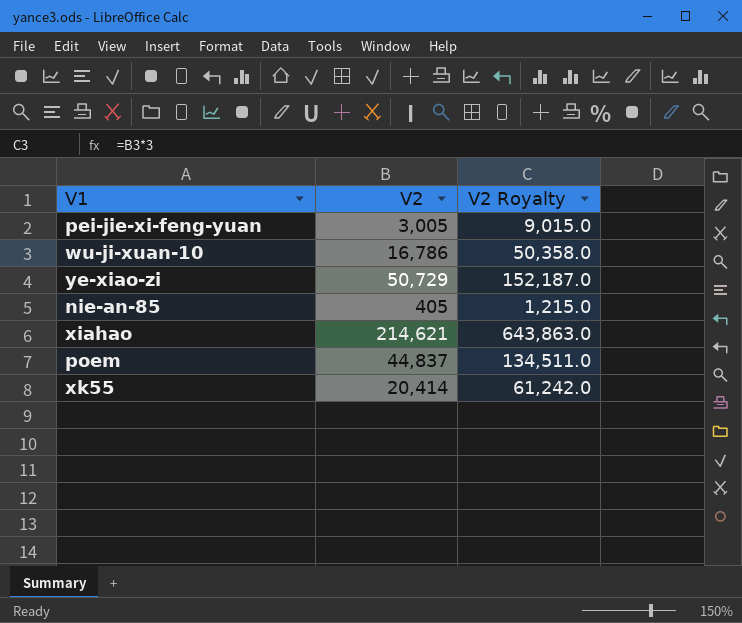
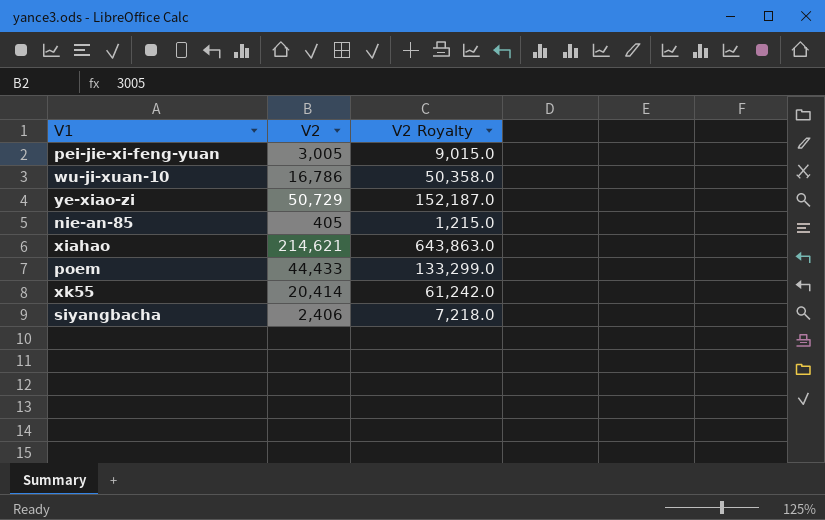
poem | V2: 44,837 -> 44,433
poem | V2 Royalty: 134,511.0 -> 133,299.0
row siyangbacha: none -> 2,406 | 7,218.0

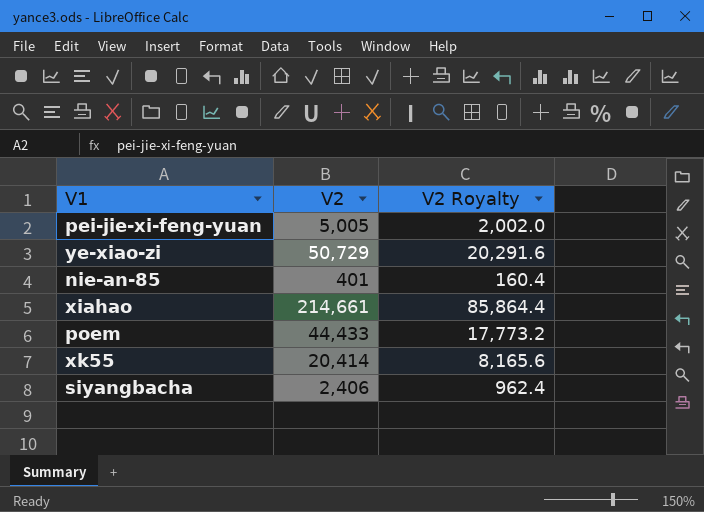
column V2 Royalty | formula: [V2] * 3 -> [V2] * 0.4
row wu-ji-xuan-10: 16,786 | 50,358.0 -> none
pei-jie-xi-feng-yuan | V2: 3,005 -> 5,005
nie-an-85 | V2: 405 -> 401
xiahao | V2: 214,621 -> 214,661

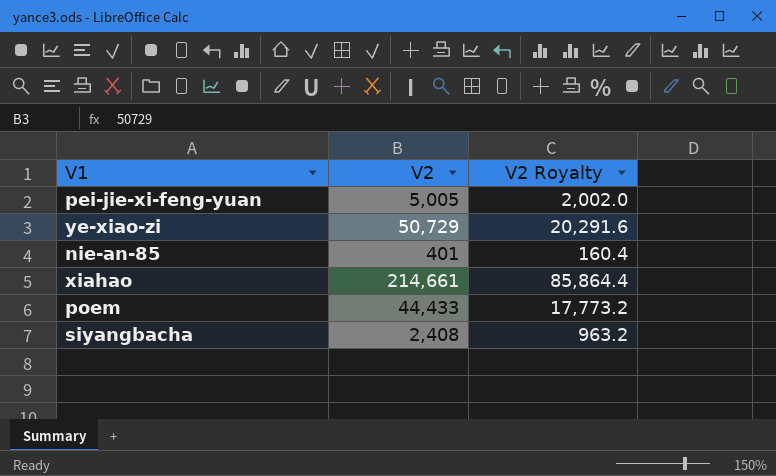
row xk55: 20,414 | 8,165.6 -> none
siyangbacha | V2: 2,406 -> 2,408
siyangbacha | V2 Royalty: 962.4 -> 963.2

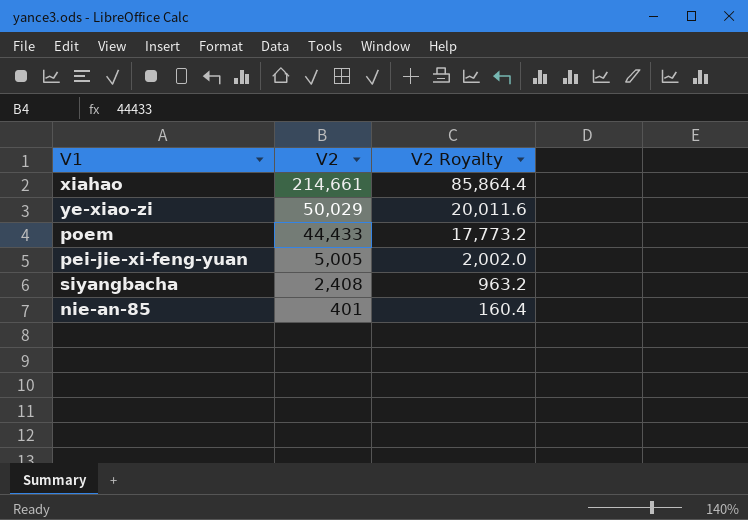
row order: none -> V2 descending
ye-xiao-zi | V2: 50,729 -> 50,029
ye-xiao-zi | V2 Royalty: 20,291.6 -> 20,011.6

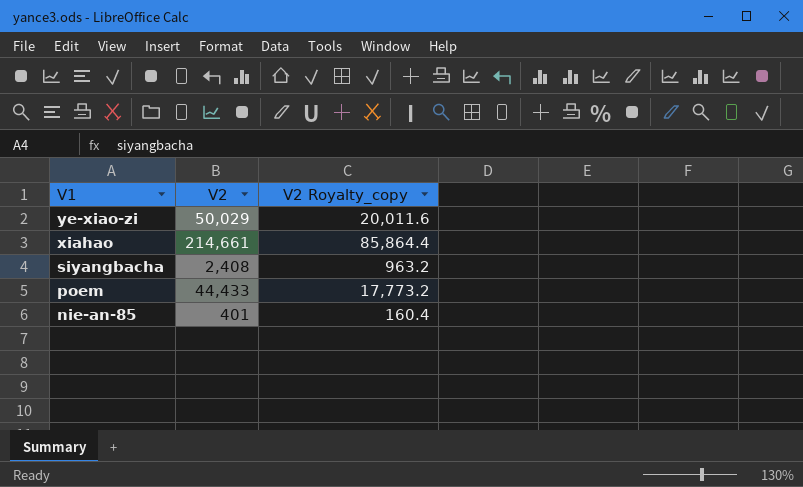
row order: V2 descending -> V1 descending
column name: V2 Royalty -> V2 Royalty_copy
row pei-jie-xi-feng-yuan: 5,005 | 2,002.0 -> none

